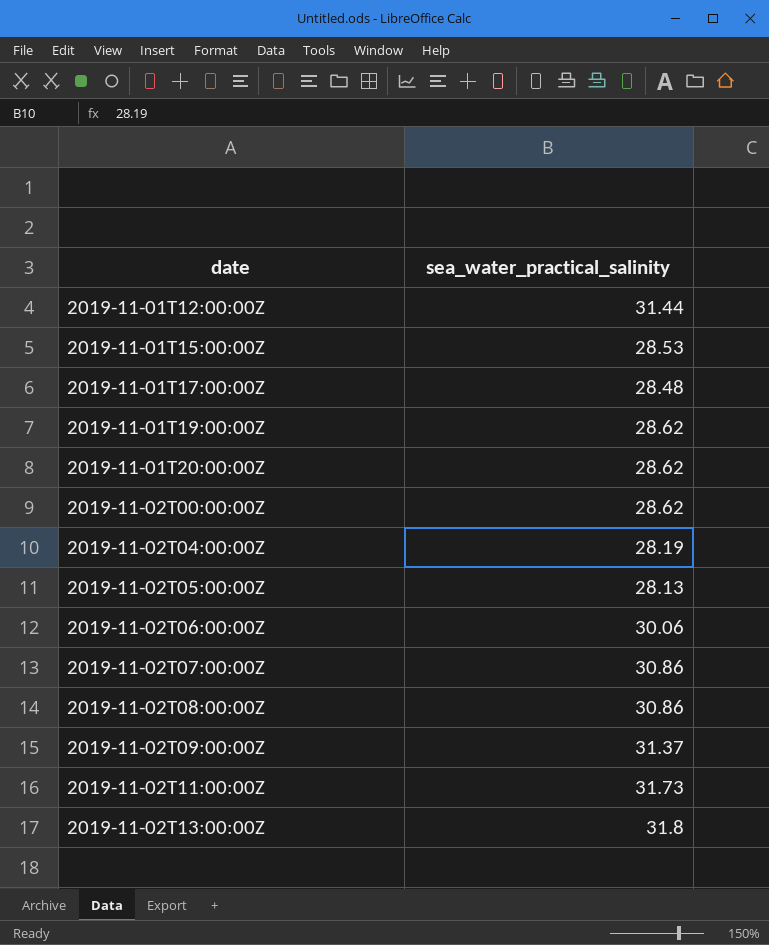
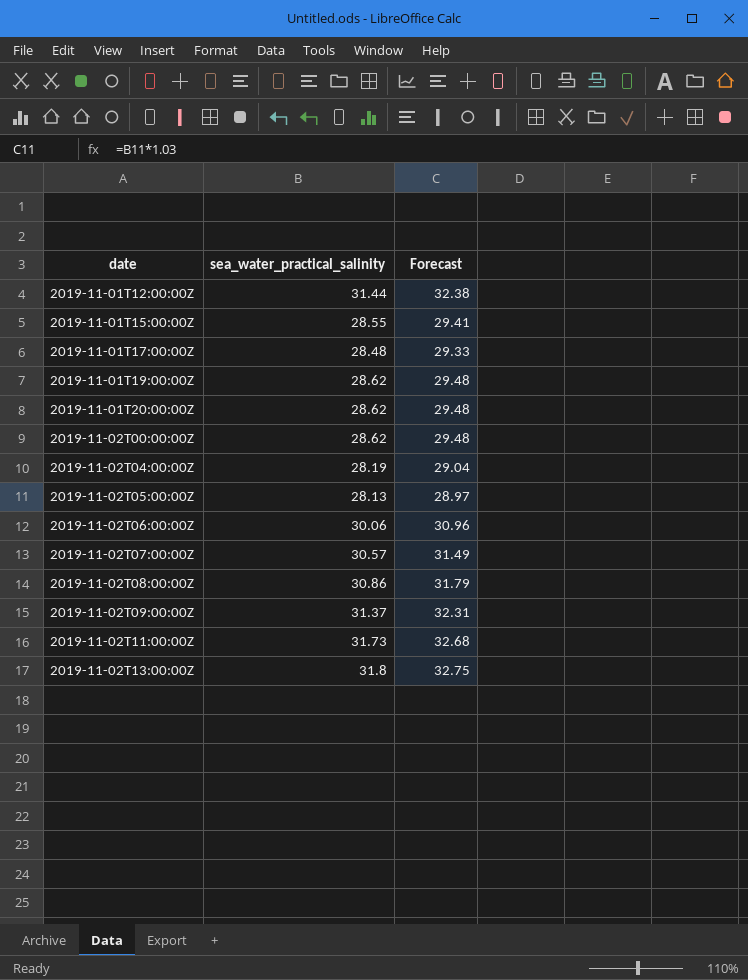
column Forecast | formula: none -> [sea_water_practical_salinity] * 1.03
2019-11-01T15:00:00Z | sea_water_practical_salinity: 28.53 -> 28.55
2019-11-02T07:00:00Z | sea_water_practical_salinity: 30.86 -> 30.57

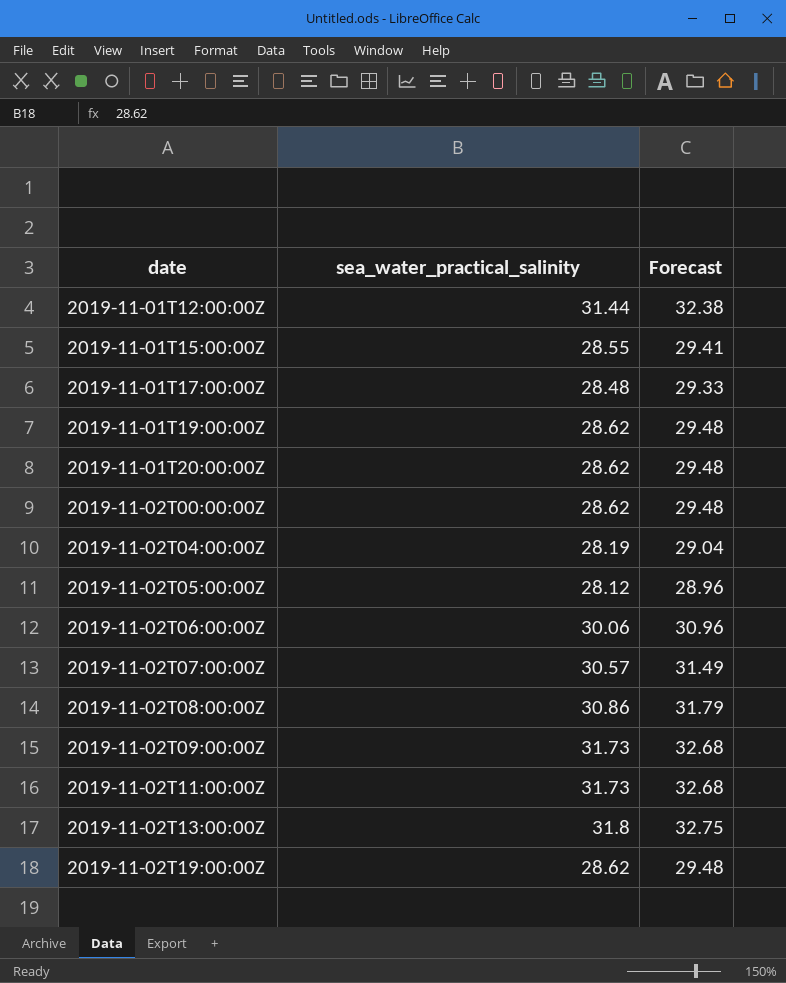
2019-11-02T05:00:00Z | sea_water_practical_salinity: 28.13 -> 28.12
2019-11-02T05:00:00Z | Forecast: 28.97 -> 28.96
2019-11-02T09:00:00Z | sea_water_practical_salinity: 31.37 -> 31.73
2019-11-02T09:00:00Z | Forecast: 32.31 -> 32.68
row 2019-11-02T19:00:00Z: none -> 28.62 | 29.48

